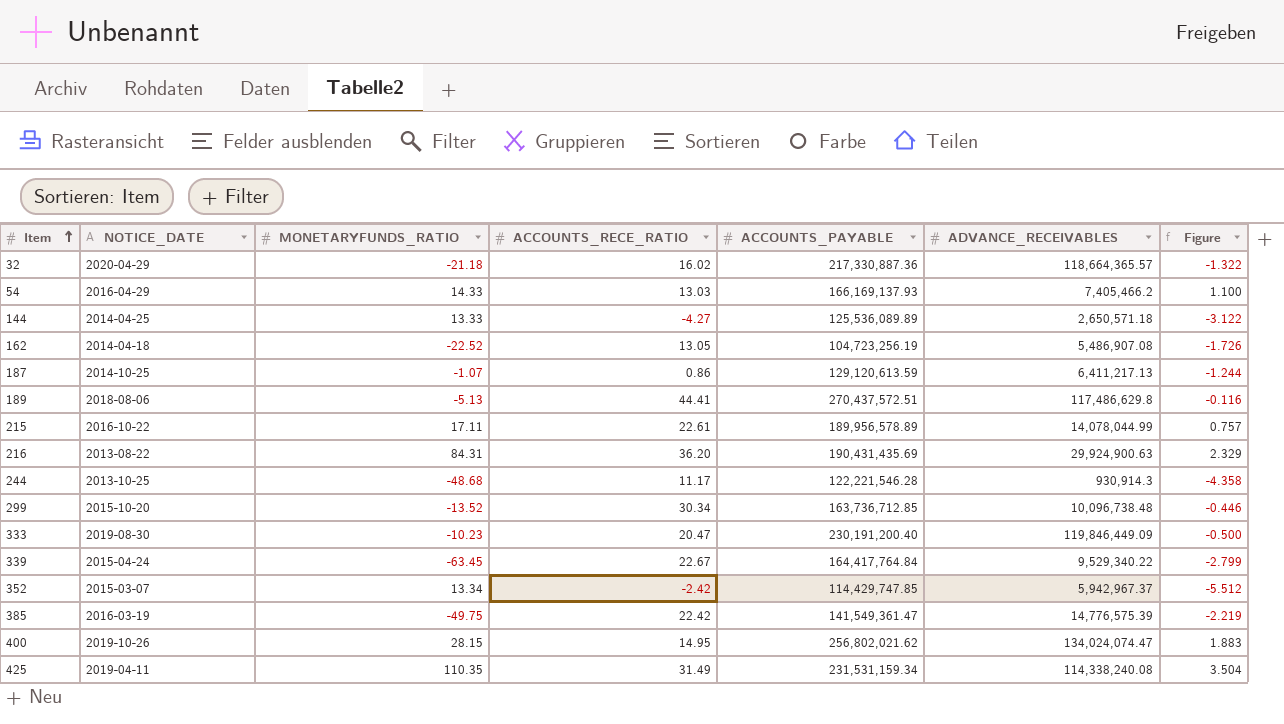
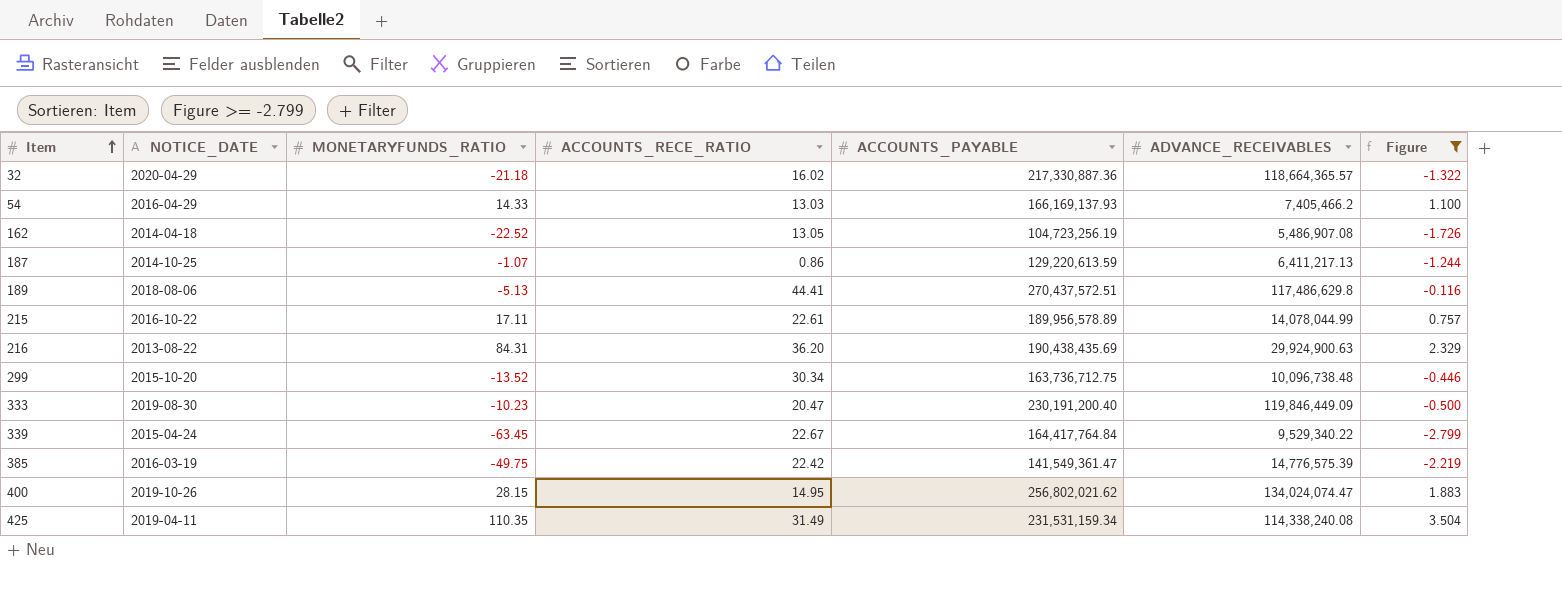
filter: none -> Figure >= -2.799
187 | ACCOUNTS_PAYABLE: 129,120,613.59 -> 129,220,613.59
216 | ACCOUNTS_PAYABLE: 190,431,435.69 -> 190,438,435.69
299 | ACCOUNTS_PAYABLE: 163,736,712.85 -> 163,736,712.75

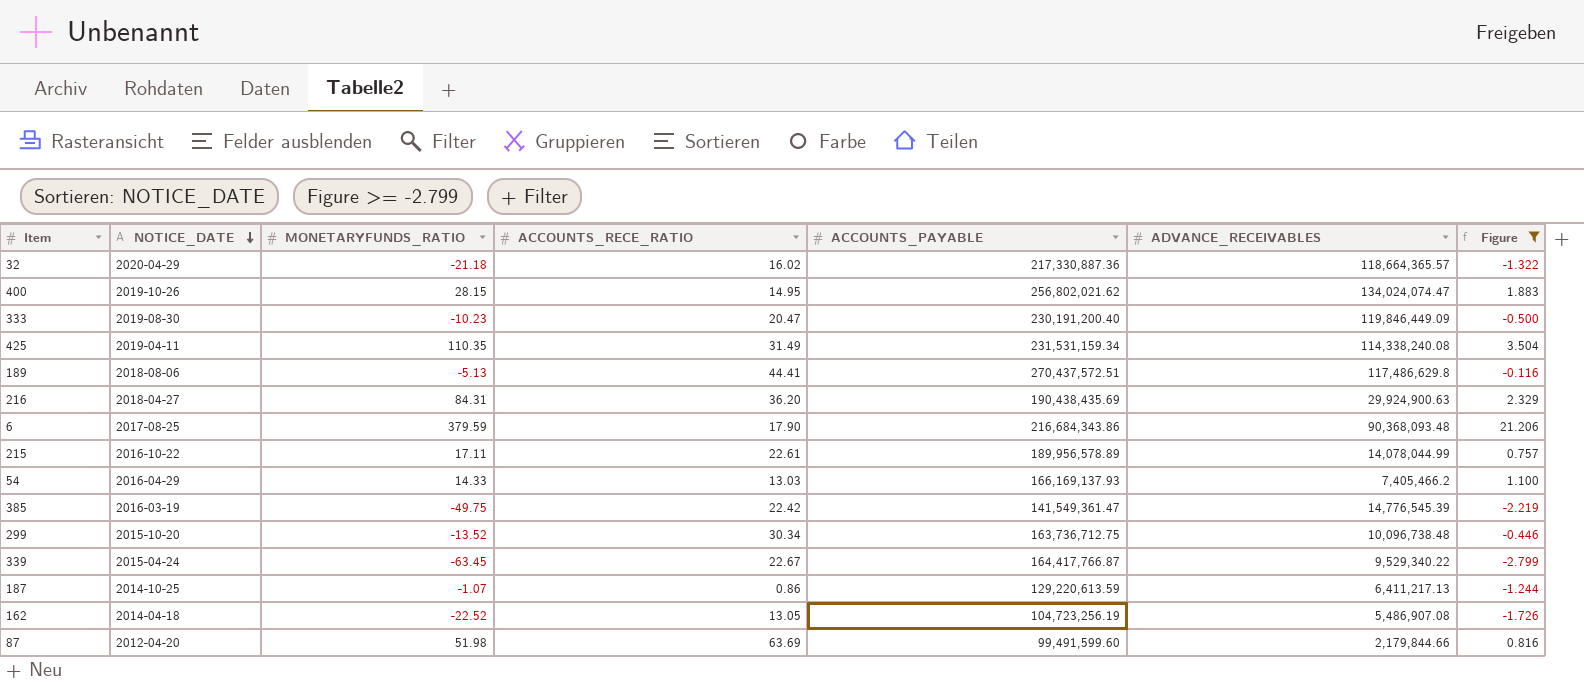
row order: Item ascending -> NOTICE_DATE descending
216 | NOTICE_DATE: 2013-08-22 -> 2018-04-27
row 6: none -> 2017-08-25 | 379.59 | 17.90 | 216,684,343.86 | 90,368,093.48 | 21.206
385 | ADVANCE_RECEIVABLES: 14,776,575.39 -> 14,776,545.39
339 | ACCOUNTS_PAYABLE: 164,417,764.84 -> 164,417,766.87
row 87: none -> 2012-04-20 | 51.98 | 63.69 | 99,491,599.60 | 2,179,844.66 | 0.816

